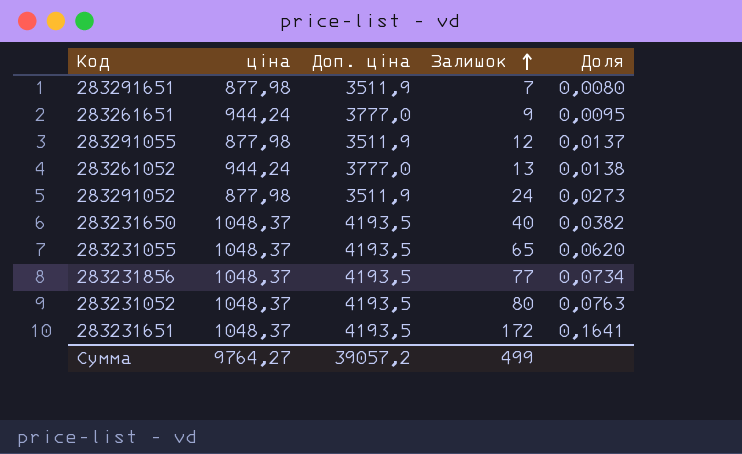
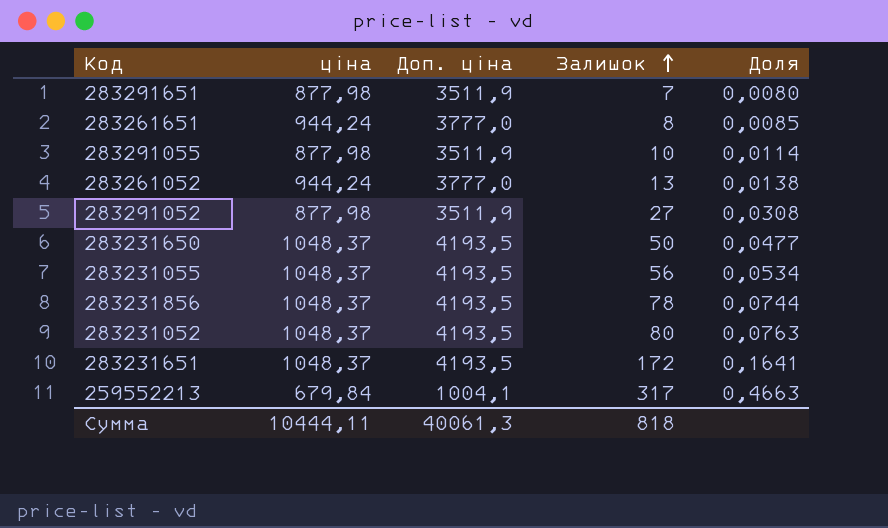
283261651 | Залишок: 9 -> 8
283261651 | Доля: 0,0095 -> 0,0085
283291055 | Залишок: 12 -> 10
283291055 | Доля: 0,0137 -> 0,0114
283291052 | Залишок: 24 -> 27
283291052 | Доля: 0,0273 -> 0,0308
283231650 | Залишок: 40 -> 50
283231650 | Доля: 0,0382 -> 0,0477
283231055 | Залишок: 65 -> 56
283231055 | Доля: 0,0620 -> 0,0534
283231856 | Залишок: 77 -> 78
283231856 | Доля: 0,0734 -> 0,0744
row 259552213: none -> 679,84 | 1004,1 | 317 | 0,4663
Сумма | ціна: 9764,27 -> 10444,11
Сумма | Доп. ціна: 39057,2 -> 40061,3
Сумма | Залишок: 499 -> 818

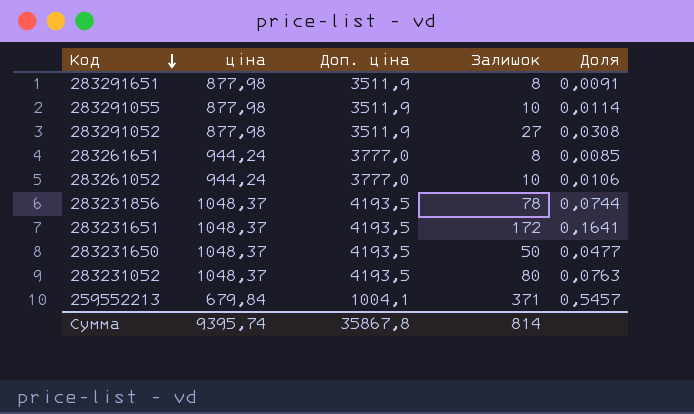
row order: Залишок ascending -> Код descending
row 283231055: 1048,37 | 4193,5 | 56 | 0,0534 -> none
283291651 | Залишок: 7 -> 8
283291651 | Доля: 0,0080 -> 0,0091
283261052 | Залишок: 13 -> 10
283261052 | Доля: 0,0138 -> 0,0106
259552213 | Залишок: 317 -> 371
259552213 | Доля: 0,4663 -> 0,5457
Сумма | ціна: 10444,11 -> 9395,74
Сумма | Доп. ціна: 40061,3 -> 35867,8
Сумма | Залишок: 818 -> 814

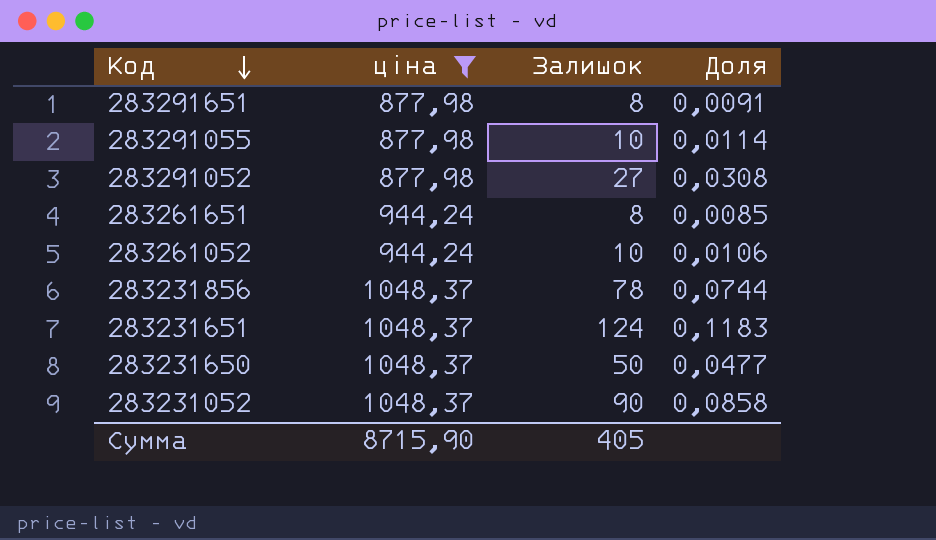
filter: none -> ціна != 679,84
column Доп. ціна | position: 3 -> none
283231651 | Залишок: 172 -> 124
283231651 | Доля: 0,1641 -> 0,1183
283231052 | Залишок: 80 -> 90
283231052 | Доля: 0,0763 -> 0,0858
Сумма | ціна: 9395,74 -> 8715,90
Сумма | Залишок: 814 -> 405

